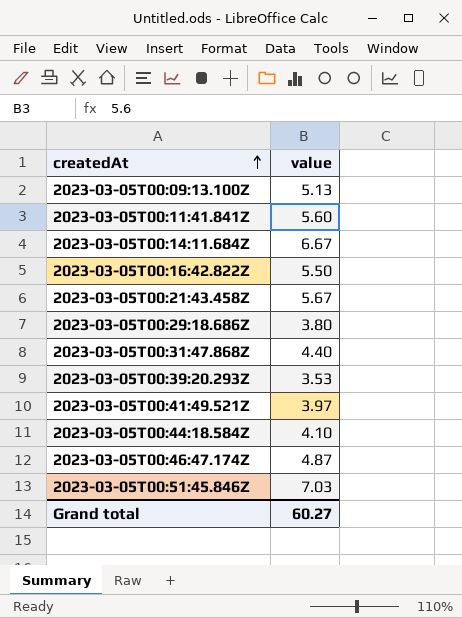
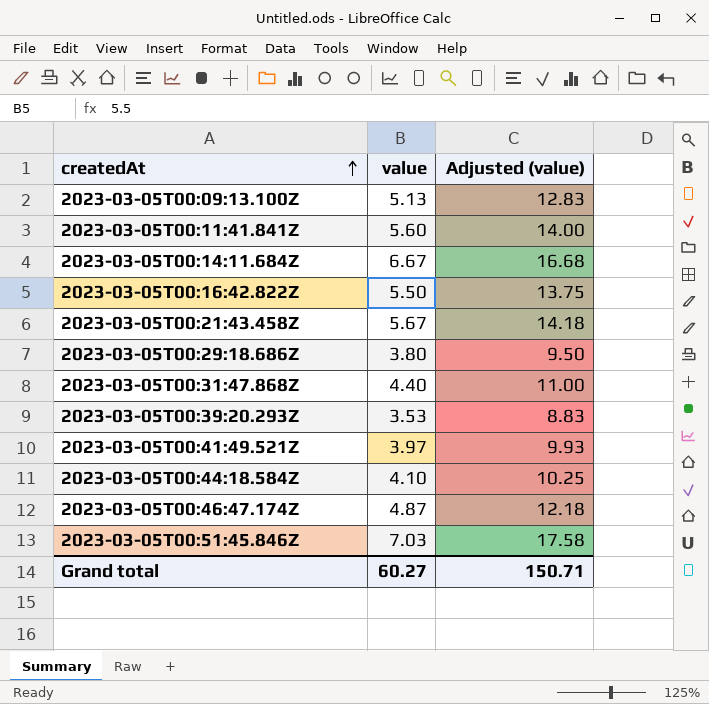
column Adjusted (value) | formula: none -> [value] * 2.5

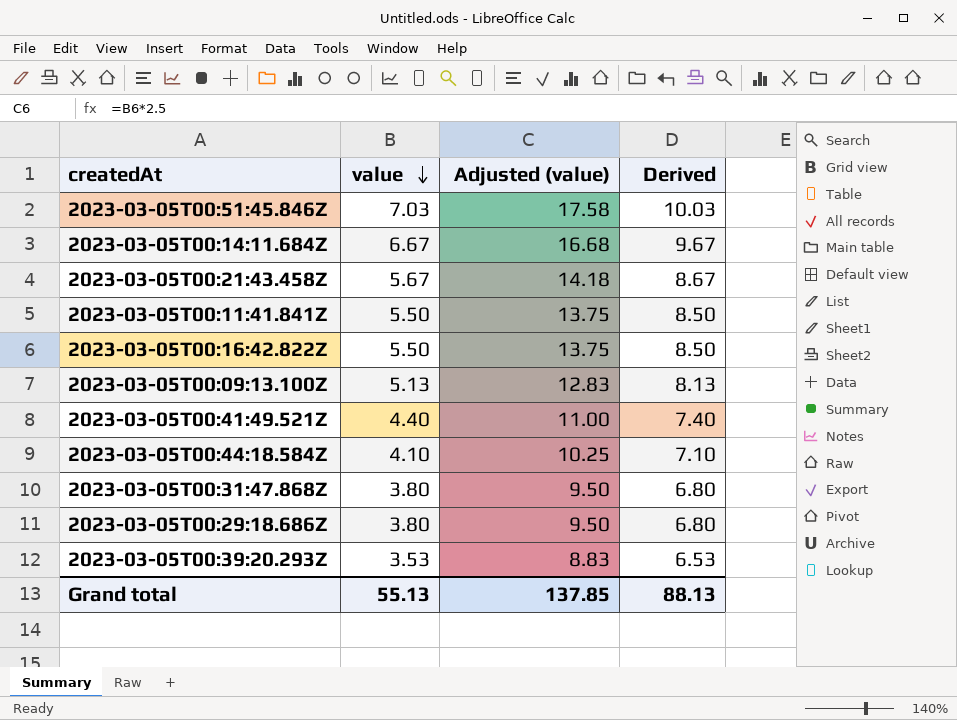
row order: createdAt ascending -> value descending
column Derived | formula: none -> [value] + 3
row 2023-03-05T00:46:47.174Z: 4.87 | 12.18 -> none
2023-03-05T00:11:41.841Z | value: 5.60 -> 5.50
2023-03-05T00:11:41.841Z | Adjusted (value): 14.00 -> 13.75
2023-03-05T00:41:49.521Z | value: 3.97 -> 4.40
2023-03-05T00:41:49.521Z | Adjusted (value): 9.93 -> 11.00
2023-03-05T00:31:47.868Z | value: 4.40 -> 3.80
2023-03-05T00:31:47.868Z | Adjusted (value): 11.00 -> 9.50
Grand total | value: 60.27 -> 55.13
Grand total | Adjusted (value): 150.71 -> 137.85

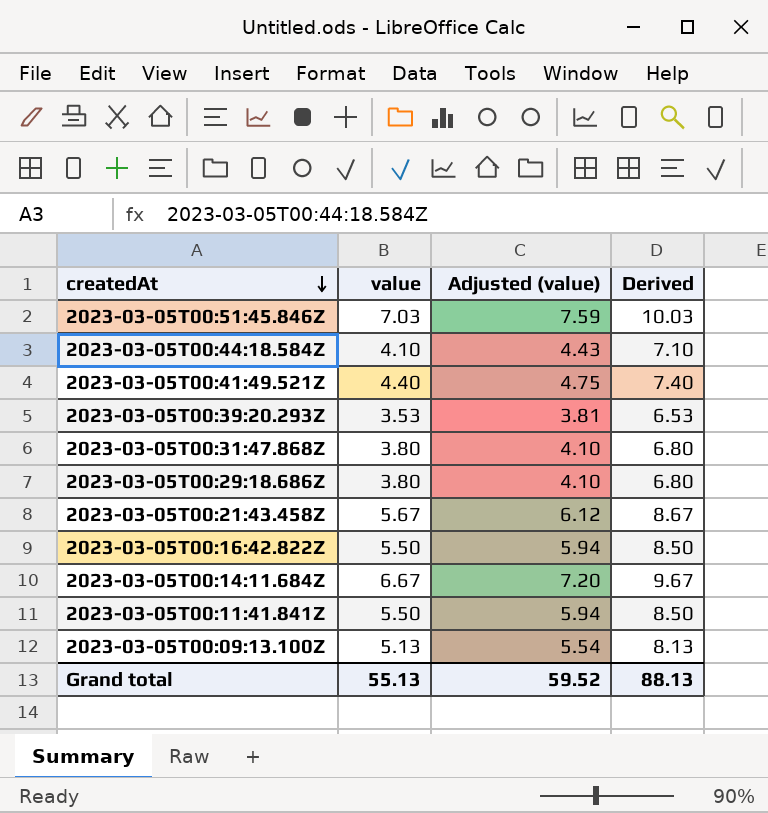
row order: value descending -> createdAt descending
column Adjusted (value) | formula: [value] * 2.5 -> [value] * 1.08
Grand total | Adjusted (value): 137.85 -> 59.52

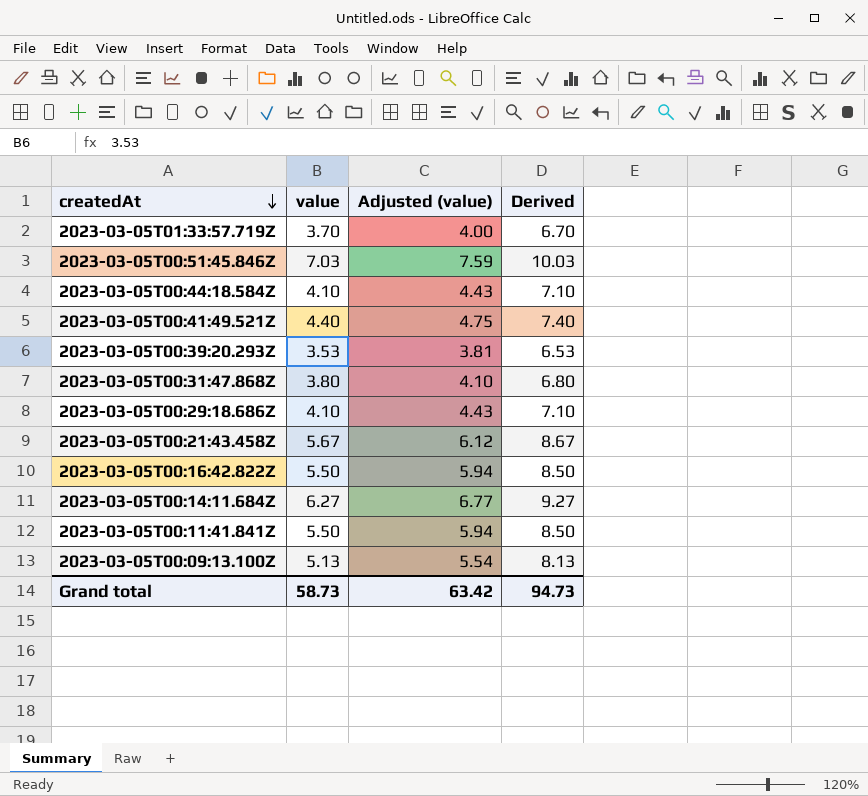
row 2023-03-05T01:33:57.719Z: none -> 3.70 | 4.00 | 6.70
2023-03-05T00:29:18.686Z | value: 3.80 -> 4.10
2023-03-05T00:29:18.686Z | Adjusted (value): 4.10 -> 4.43
2023-03-05T00:29:18.686Z | Derived: 6.80 -> 7.10
2023-03-05T00:14:11.684Z | value: 6.67 -> 6.27
2023-03-05T00:14:11.684Z | Adjusted (value): 7.20 -> 6.77
2023-03-05T00:14:11.684Z | Derived: 9.67 -> 9.27
Grand total | value: 55.13 -> 58.73
Grand total | Adjusted (value): 59.52 -> 63.42
Grand total | Derived: 88.13 -> 94.73

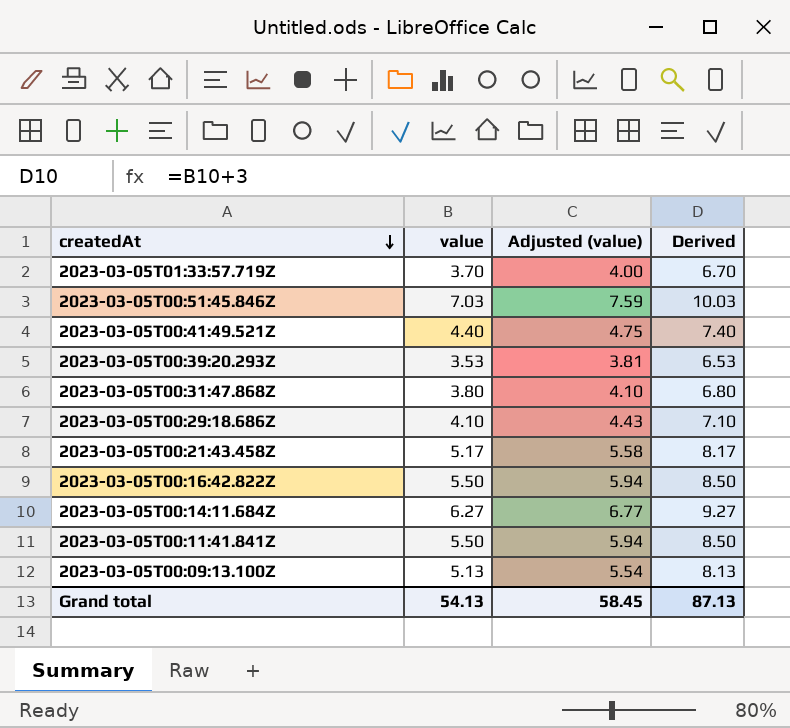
row 2023-03-05T00:44:18.584Z: 4.10 | 4.43 | 7.10 -> none
2023-03-05T00:21:43.458Z | value: 5.67 -> 5.17
2023-03-05T00:21:43.458Z | Adjusted (value): 6.12 -> 5.58
2023-03-05T00:21:43.458Z | Derived: 8.67 -> 8.17
Grand total | value: 58.73 -> 54.13
Grand total | Adjusted (value): 63.42 -> 58.45
Grand total | Derived: 94.73 -> 87.13

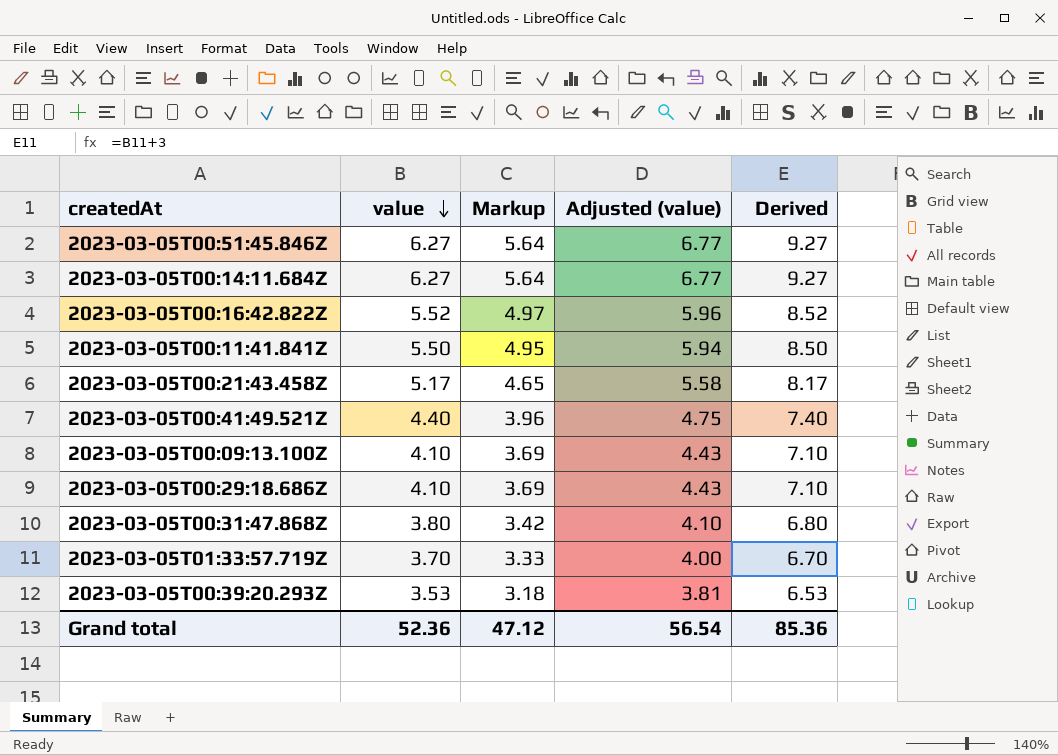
row order: createdAt descending -> value descending
column Markup | formula: none -> [value] * 0.9
2023-03-05T00:51:45.846Z | value: 7.03 -> 6.27
2023-03-05T00:51:45.846Z | Adjusted (value): 7.59 -> 6.77
2023-03-05T00:51:45.846Z | Derived: 10.03 -> 9.27
2023-03-05T00:16:42.822Z | value: 5.50 -> 5.52
2023-03-05T00:16:42.822Z | Adjusted (value): 5.94 -> 5.96
2023-03-05T00:16:42.822Z | Derived: 8.50 -> 8.52
2023-03-05T00:09:13.100Z | value: 5.13 -> 4.10
2023-03-05T00:09:13.100Z | Adjusted (value): 5.54 -> 4.43
2023-03-05T00:09:13.100Z | Derived: 8.13 -> 7.10
Grand total | value: 54.13 -> 52.36
Grand total | Adjusted (value): 58.45 -> 56.54
Grand total | Derived: 87.13 -> 85.36

